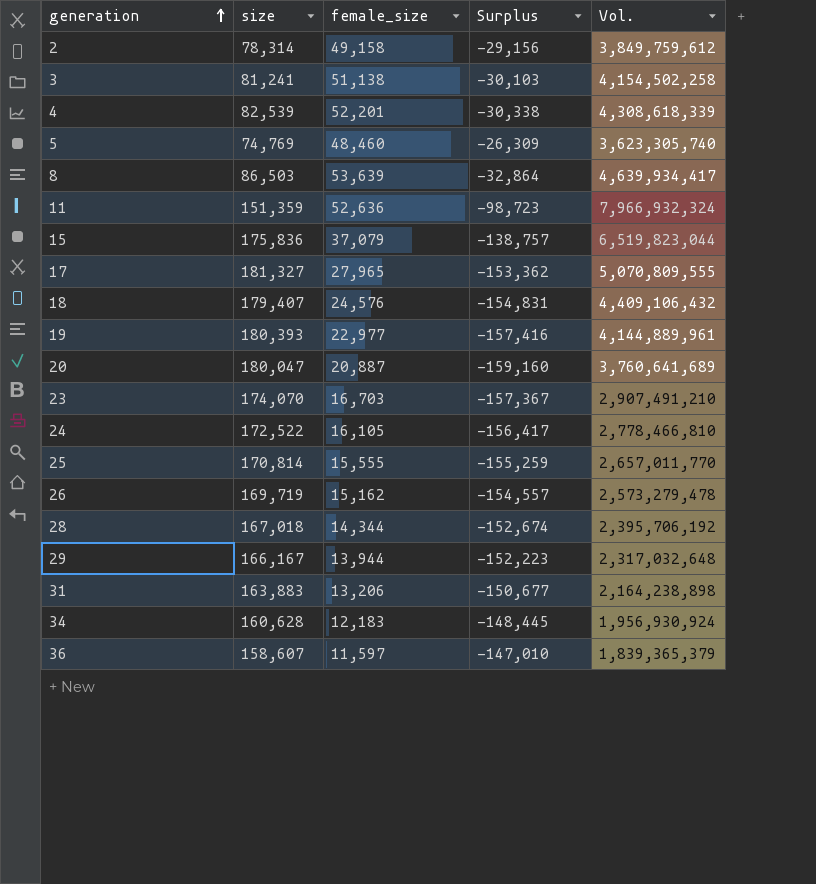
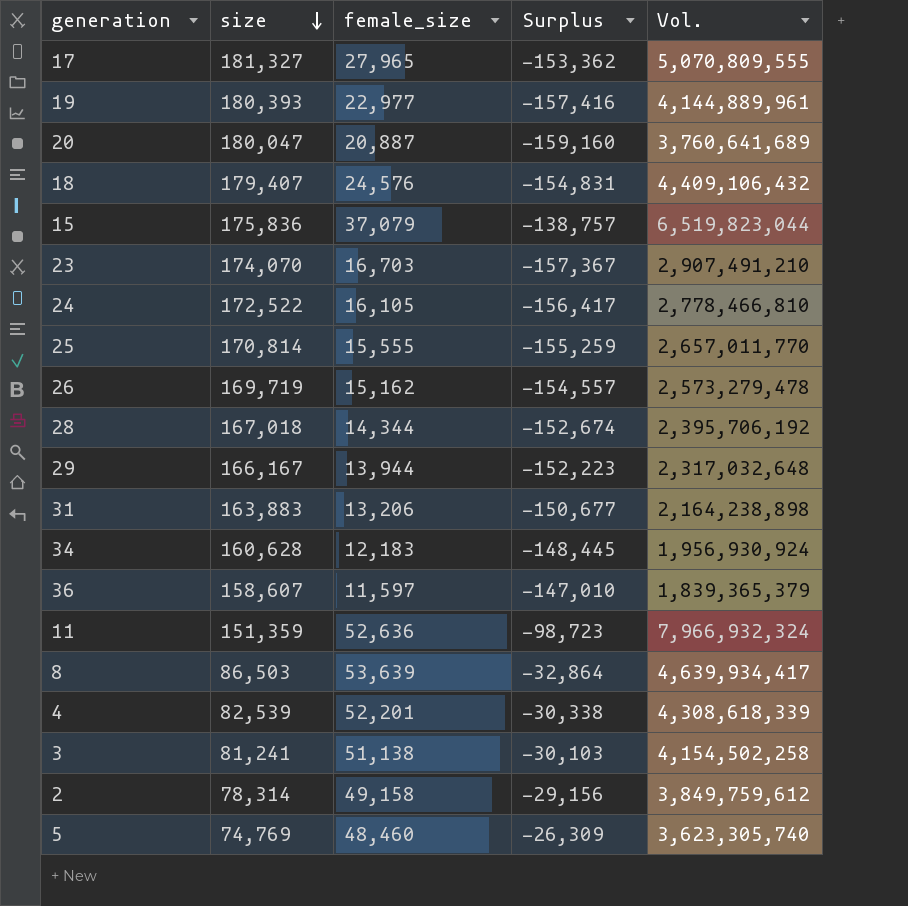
row order: generation ascending -> size descending

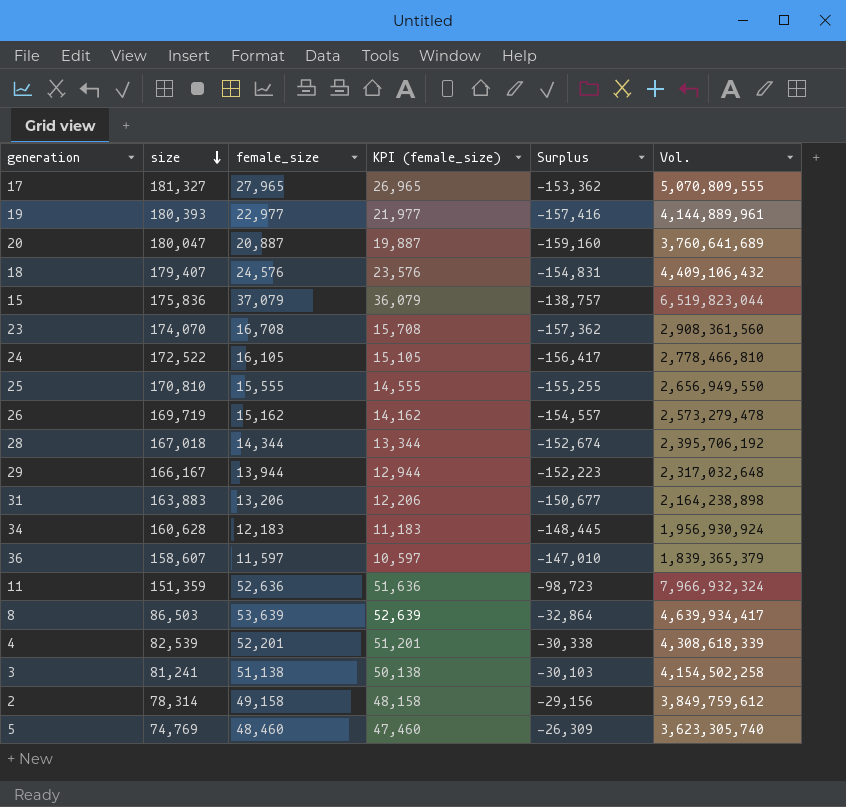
column KPI (female_size) | formula: none -> [female_size] - 1000
23 | female_size: 16,703 -> 16,708
23 | Surplus: -157,367 -> -157,362
23 | Vol.: 2,907,491,210 -> 2,908,361,560
25 | size: 170,814 -> 170,810
25 | Surplus: -155,259 -> -155,255
25 | Vol.: 2,657,011,770 -> 2,656,949,550

